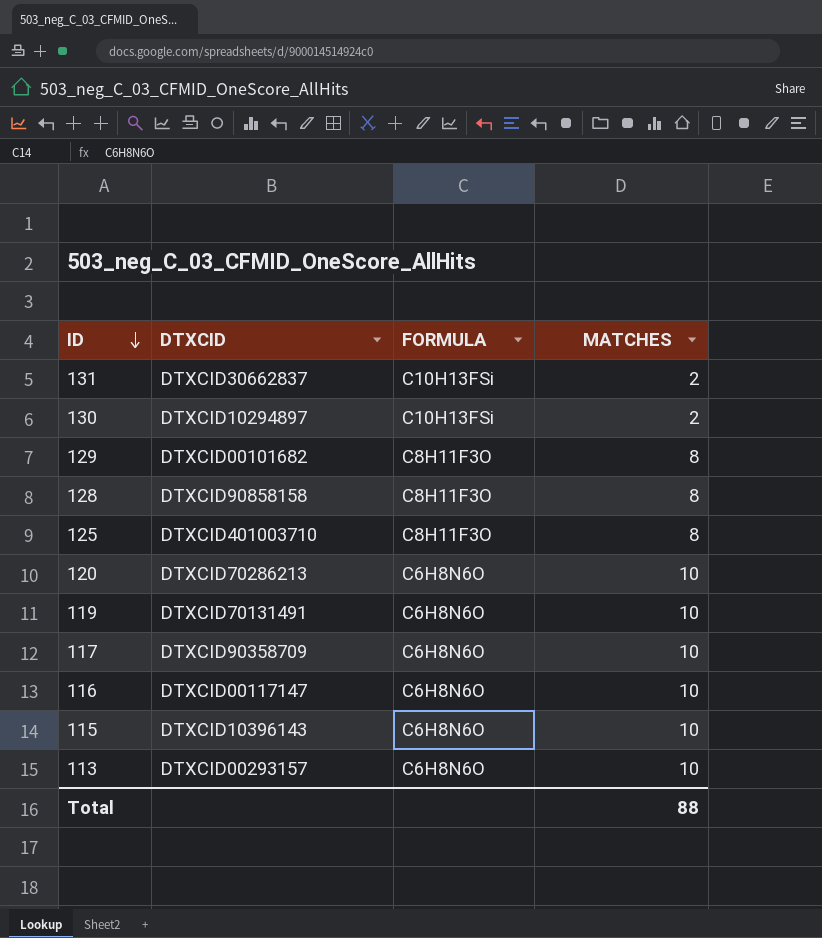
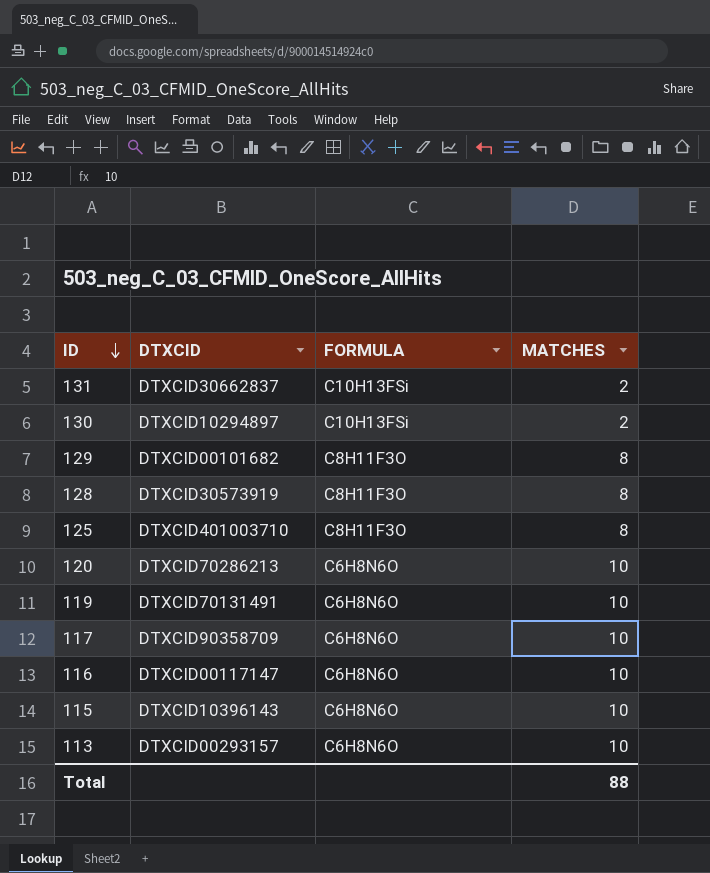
128 | DTXCID: DTXCID90858158 -> DTXCID30573919

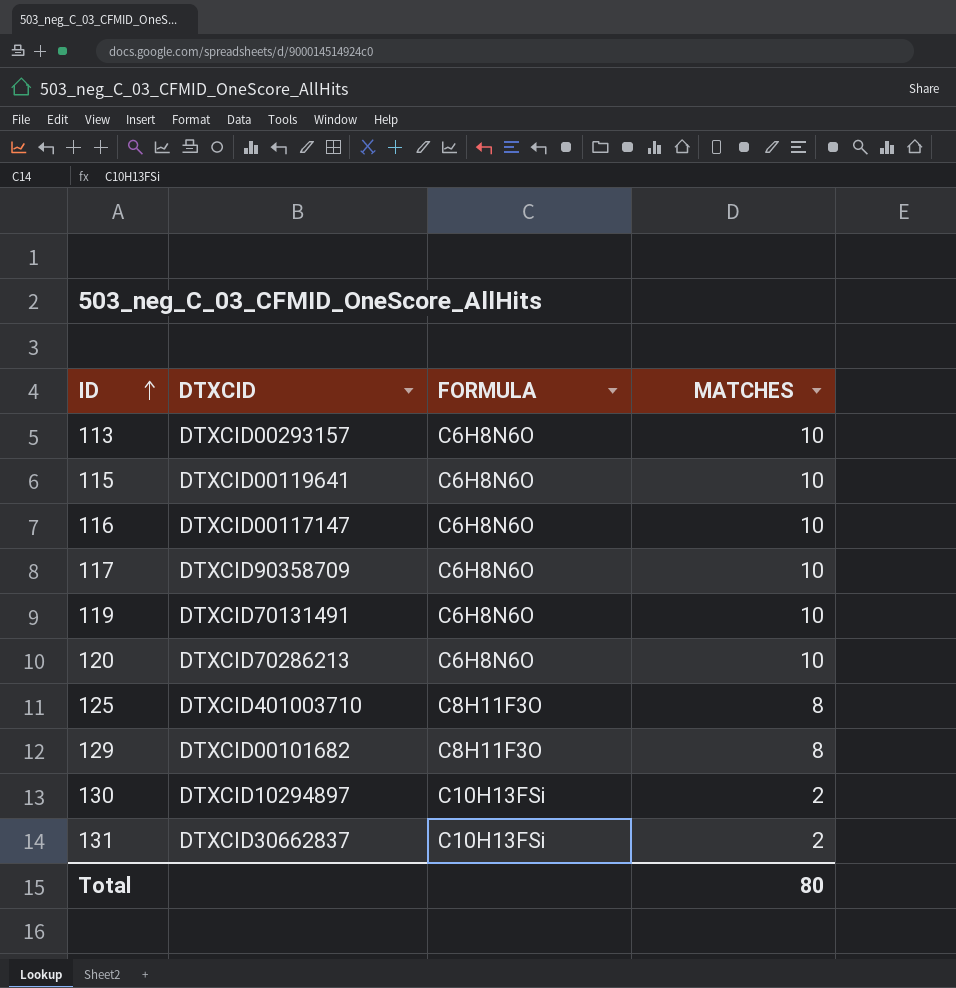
row order: ID descending -> ID ascending
row 128: DTXCID30573919 | C8H11F3O | 8 -> none
115 | DTXCID: DTXCID10396143 -> DTXCID00119641
Total | MATCHES: 88 -> 80

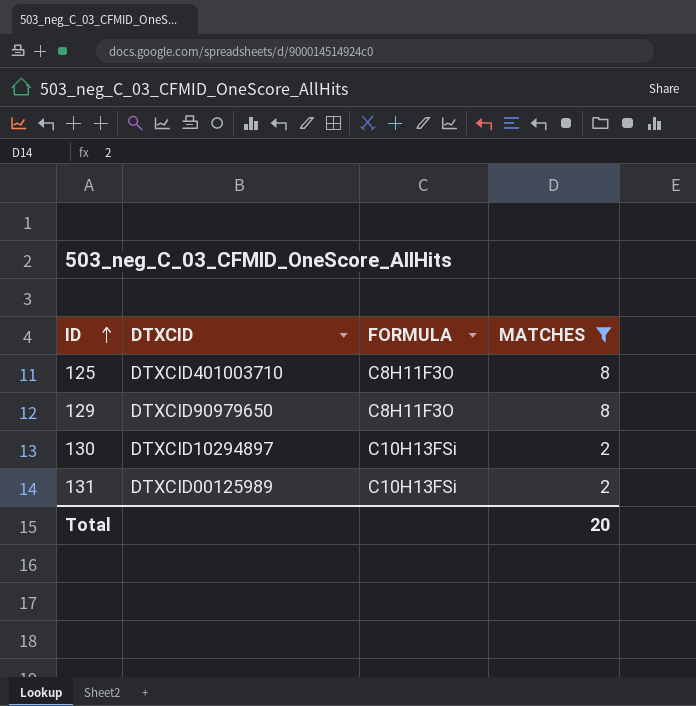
filter: none -> MATCHES != 10
129 | DTXCID: DTXCID00101682 -> DTXCID90979650
131 | DTXCID: DTXCID30662837 -> DTXCID00125989
Total | MATCHES: 80 -> 20

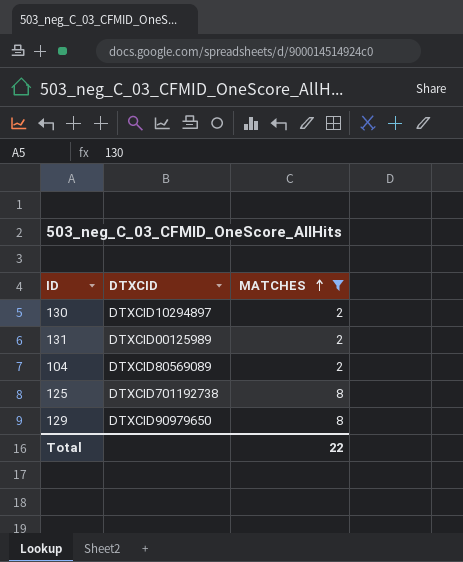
row order: ID ascending -> MATCHES ascending
column FORMULA | position: 3 -> none
row 104: none -> DTXCID80569089 | 2
125 | DTXCID: DTXCID401003710 -> DTXCID701192738
Total | MATCHES: 20 -> 22

